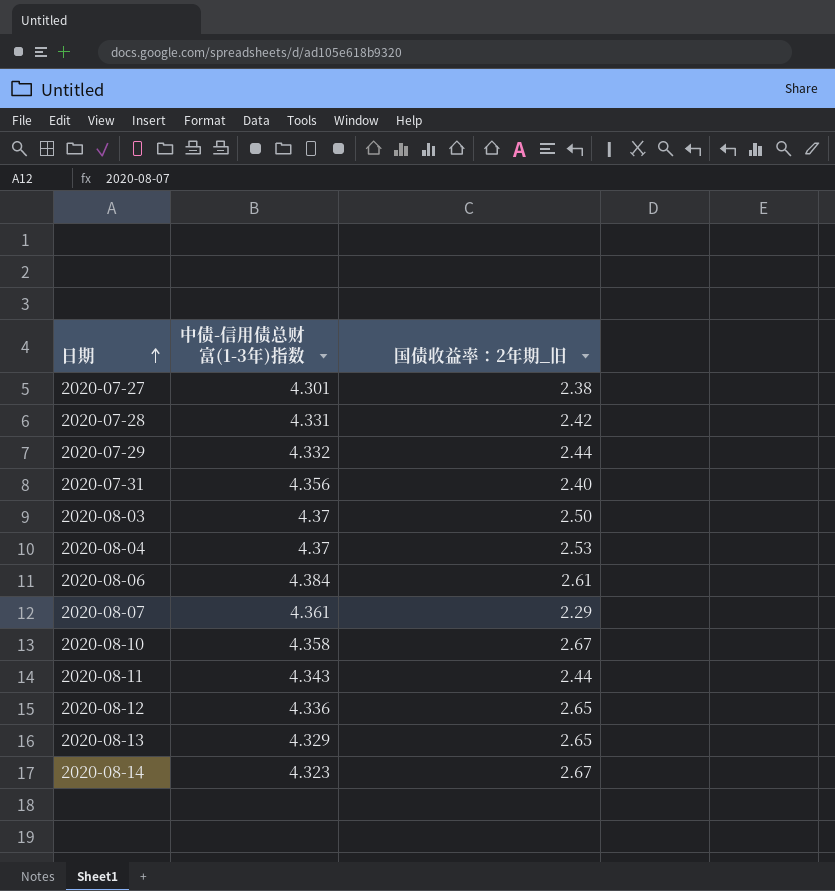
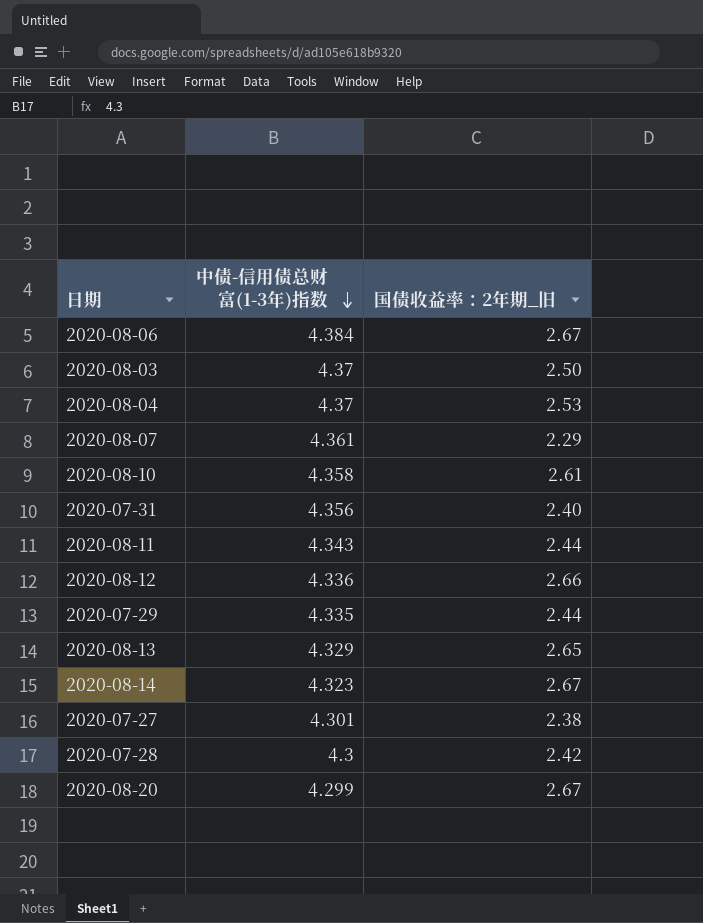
row order: 日期 ascending -> 中债-信用债总财富(1-3年)指数 descending
2020-08-06 | 国债收益率：2年期_旧: 2.61 -> 2.67
2020-08-10 | 国债收益率：2年期_旧: 2.67 -> 2.61
2020-08-12 | 国债收益率：2年期_旧: 2.65 -> 2.66
2020-07-29 | 中债-信用债总财富(1-3年)指数: 4.332 -> 4.335
2020-07-28 | 中债-信用债总财富(1-3年)指数: 4.331 -> 4.3
row 2020-08-20: none -> 4.299 | 2.67

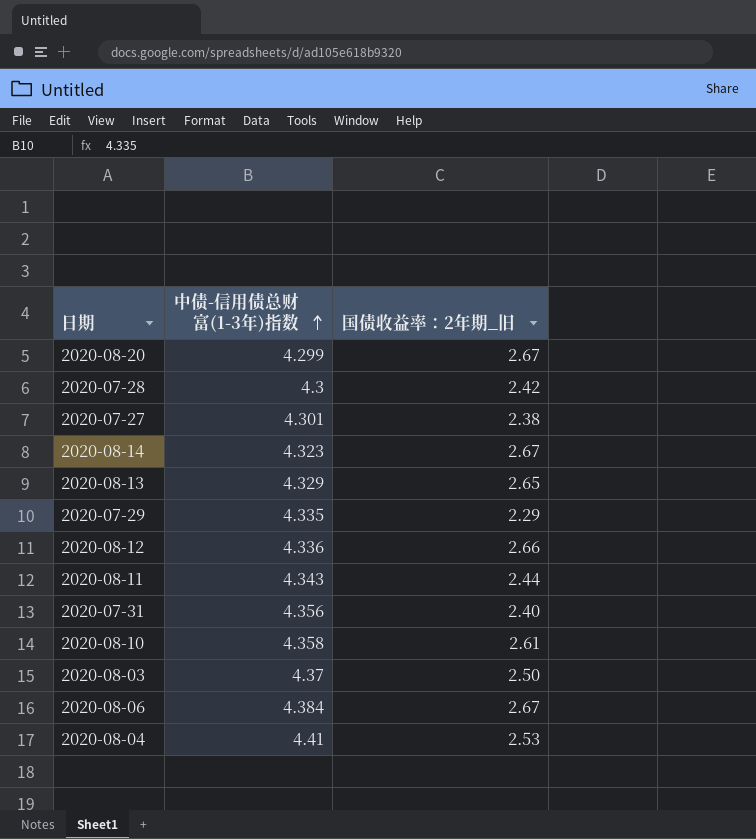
row order: 中债-信用债总财富(1-3年)指数 descending -> 中债-信用债总财富(1-3年)指数 ascending
row 2020-08-07: 4.361 | 2.29 -> none
2020-07-29 | 国债收益率：2年期_旧: 2.44 -> 2.29
2020-08-04 | 中债-信用债总财富(1-3年)指数: 4.37 -> 4.41

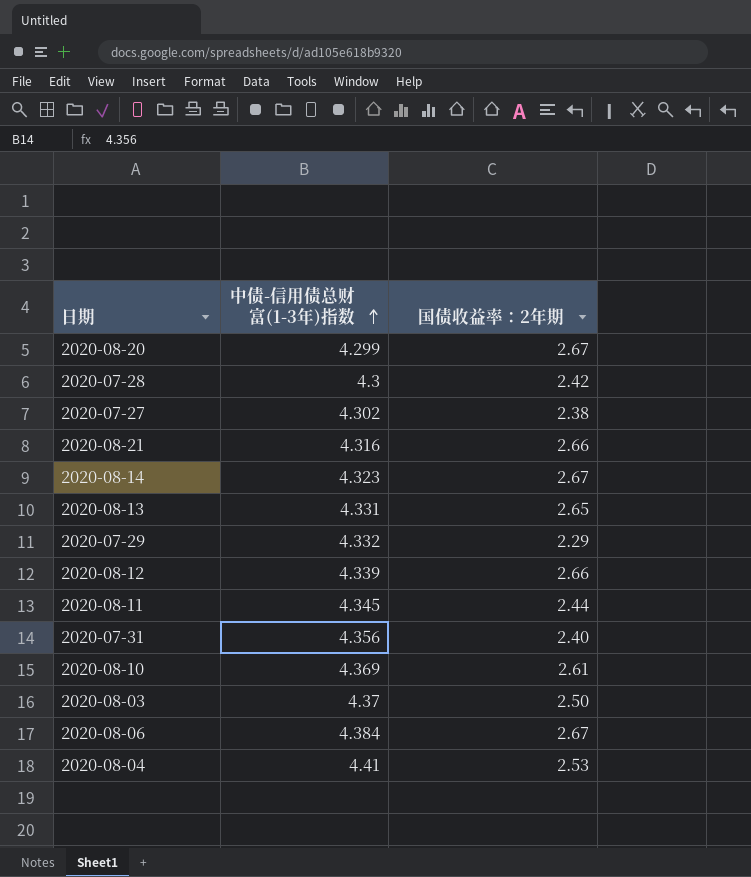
column name: 国债收益率：2年期_旧 -> 国债收益率：2年期
2020-07-27 | 中债-信用债总财富(1-3年)指数: 4.301 -> 4.302
row 2020-08-21: none -> 4.316 | 2.66
2020-08-13 | 中债-信用债总财富(1-3年)指数: 4.329 -> 4.331
2020-07-29 | 中债-信用债总财富(1-3年)指数: 4.335 -> 4.332
2020-08-12 | 中债-信用债总财富(1-3年)指数: 4.336 -> 4.339
2020-08-11 | 中债-信用债总财富(1-3年)指数: 4.343 -> 4.345
2020-08-10 | 中债-信用债总财富(1-3年)指数: 4.358 -> 4.369

